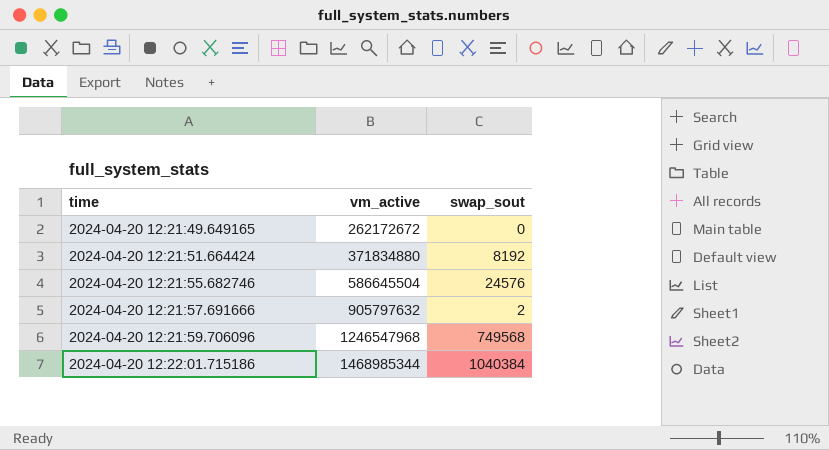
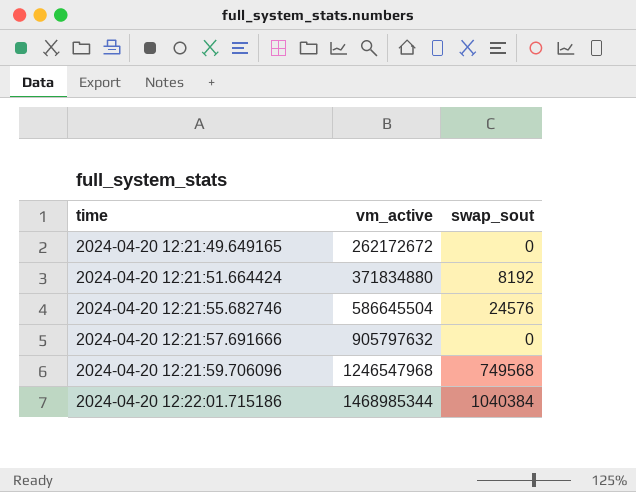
2024-04-20 12:21:57.691666 | swap_sout: 2 -> 0

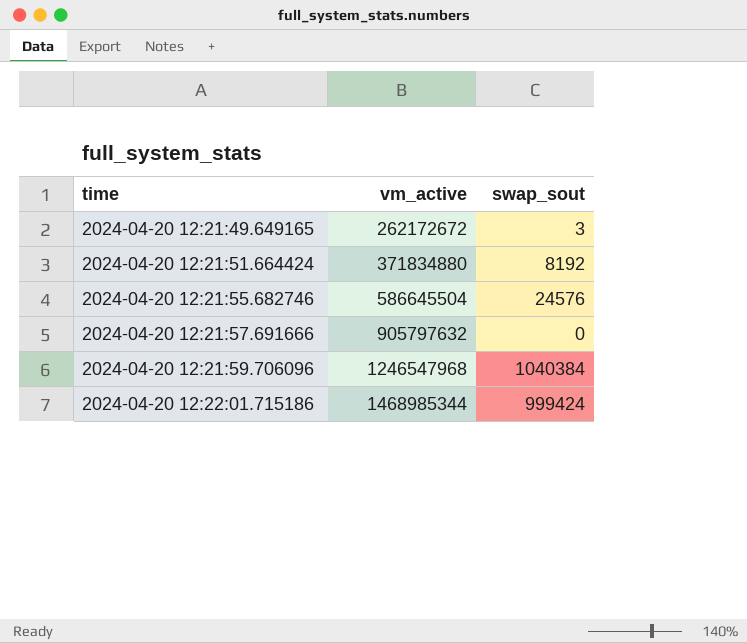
2024-04-20 12:21:49.649165 | swap_sout: 0 -> 3
2024-04-20 12:21:59.706096 | swap_sout: 749568 -> 1040384
2024-04-20 12:22:01.715186 | swap_sout: 1040384 -> 999424

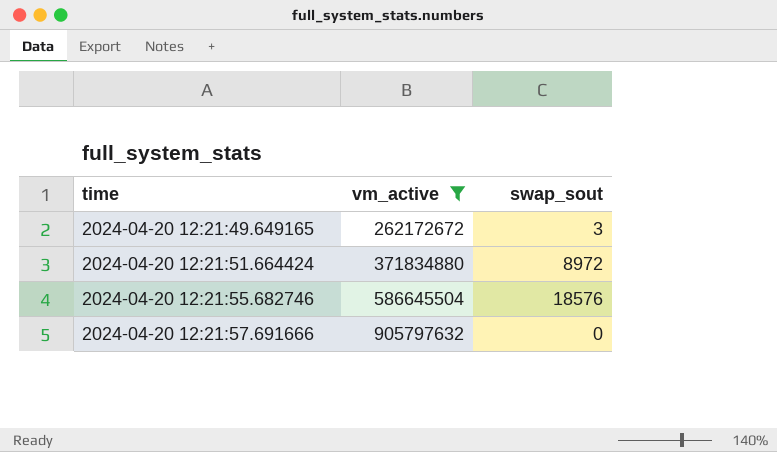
filter: none -> vm_active <= 905797632
2024-04-20 12:21:51.664424 | swap_sout: 8192 -> 8972
2024-04-20 12:21:55.682746 | swap_sout: 24576 -> 18576

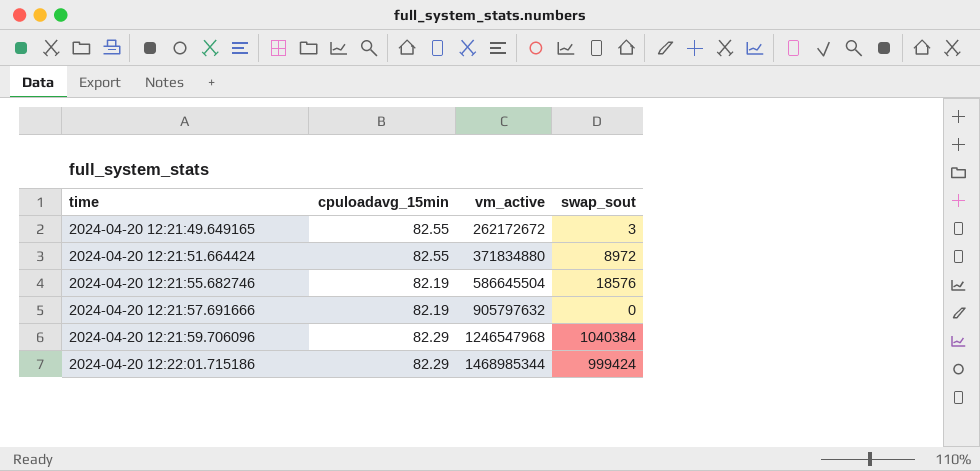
filter: vm_active <= 905797632 -> none
column cpuloadavg_15min | position: none -> 2

